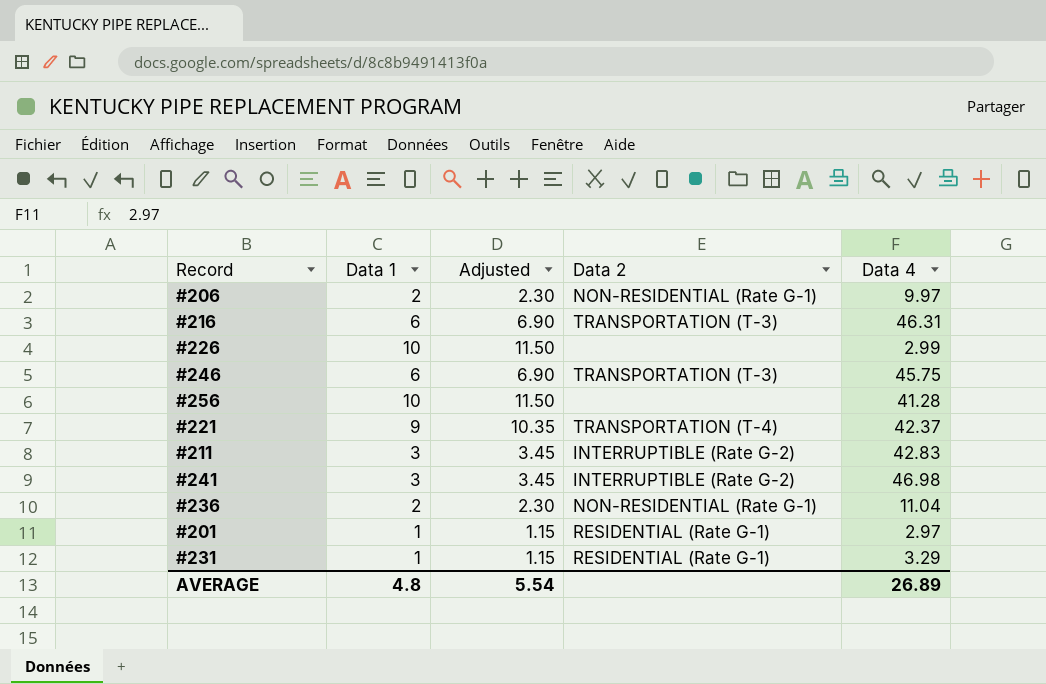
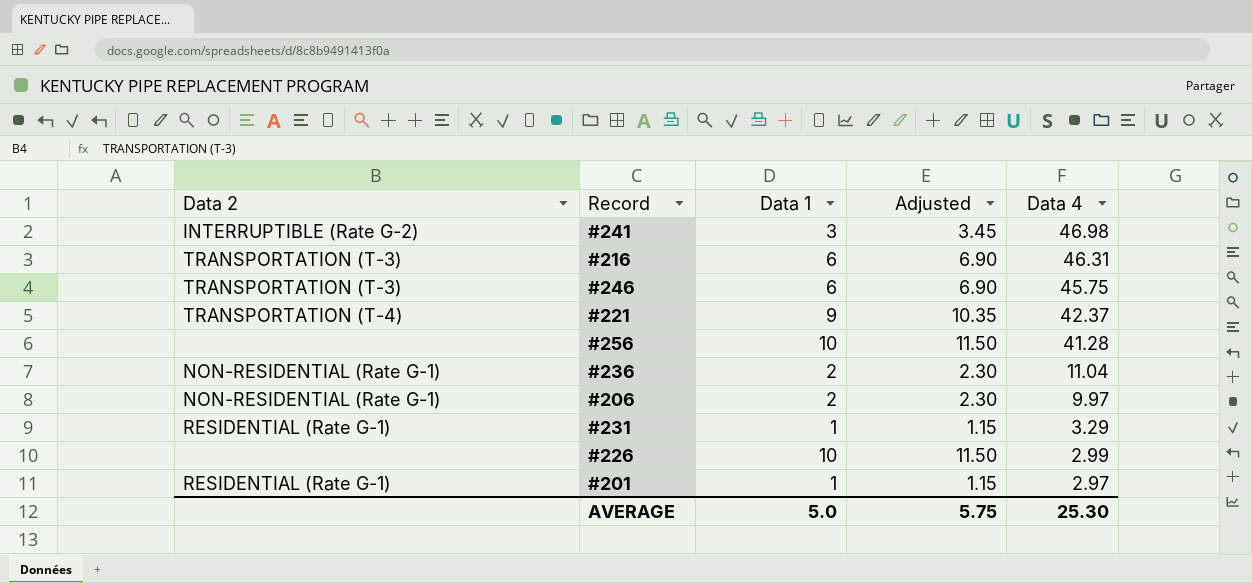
row order: none -> Data 4 descending
column Data 2 | position: 4 -> 1
row #211: 3 | 3.45 | INTERRUPTIBLE (Rate G-2) | 42.83 -> none
AVERAGE | Data 1: 4.8 -> 5.0
AVERAGE | Adjusted: 5.54 -> 5.75
AVERAGE | Data 4: 26.89 -> 25.30

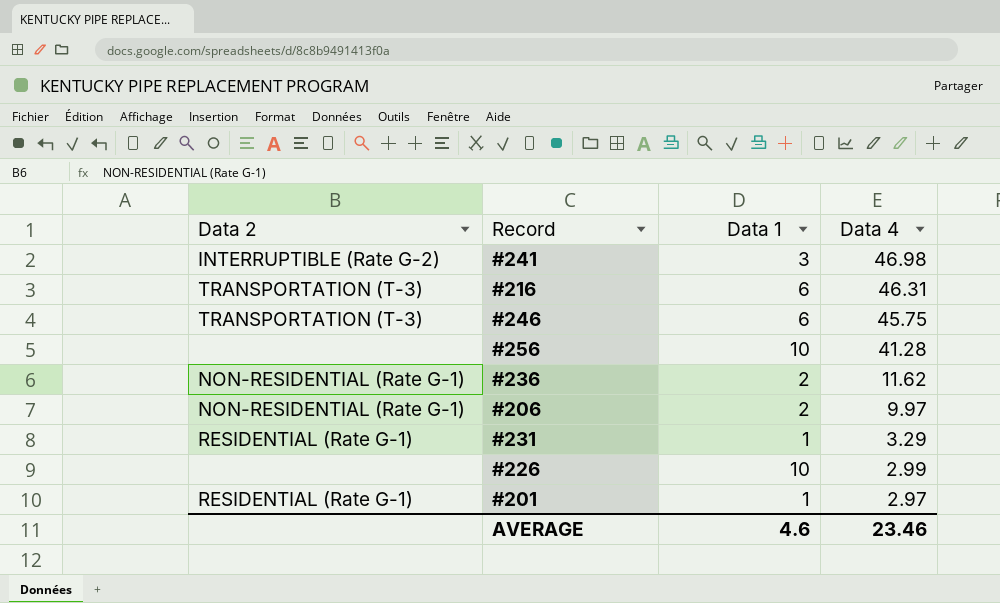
column Adjusted | formula: [Data 1] * 1.15 -> none
row #221: TRANSPORTATION (T-4) | 9 | 10.35 | 42.37 -> none
#236 | Data 4: 11.04 -> 11.62
AVERAGE | Data 1: 5.0 -> 4.6
AVERAGE | Data 4: 25.30 -> 23.46

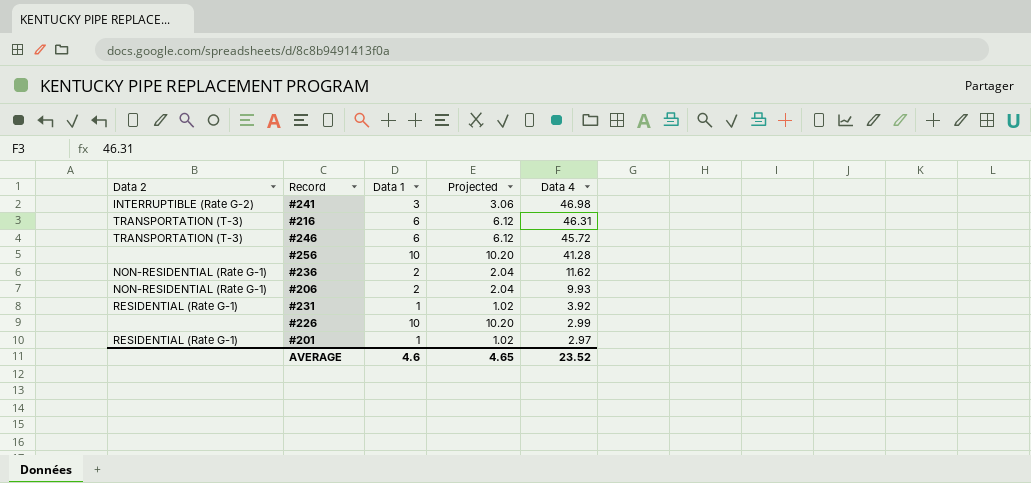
column Projected | formula: none -> [Data 1] * 1.02
#246 | Data 4: 45.75 -> 45.72
#206 | Data 4: 9.97 -> 9.93
#231 | Data 4: 3.29 -> 3.92
AVERAGE | Data 4: 23.46 -> 23.52

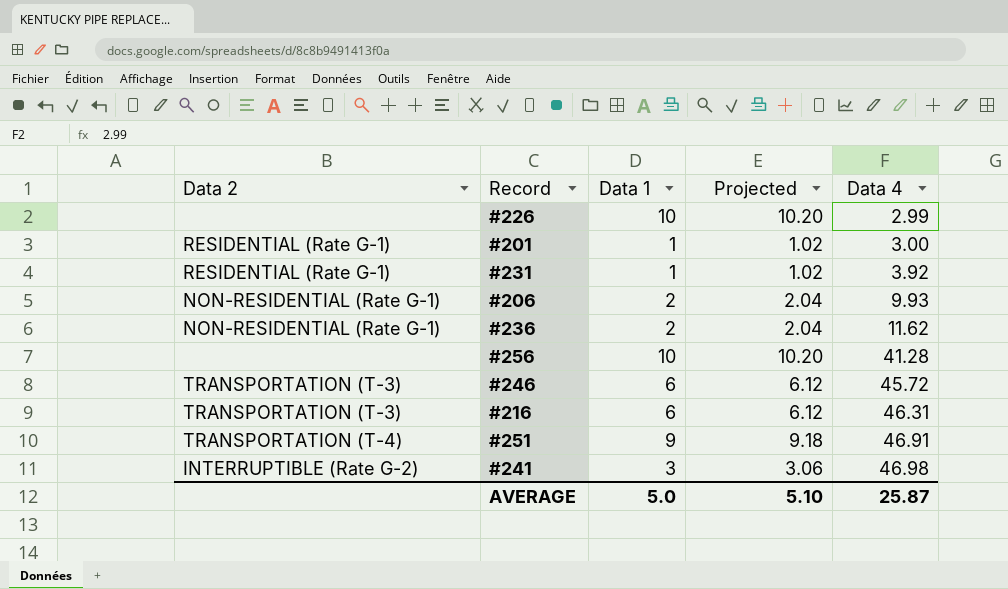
row order: Data 4 descending -> Data 4 ascending
#201 | Data 4: 2.97 -> 3.00
row #251: none -> TRANSPORTATION (T-4) | 9 | 9.18 | 46.91
AVERAGE | Data 1: 4.6 -> 5.0
AVERAGE | Projected: 4.65 -> 5.10
AVERAGE | Data 4: 23.52 -> 25.87

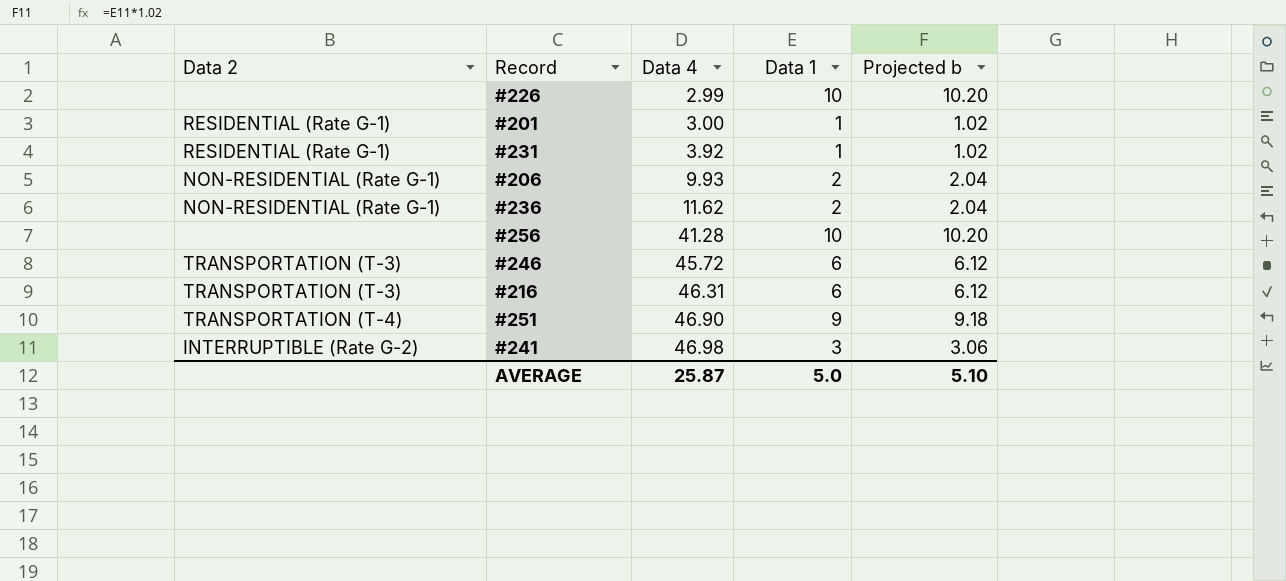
column Data 4 | position: 5 -> 3
column name: Projected -> Projected b
#251 | Data 4: 46.91 -> 46.90

